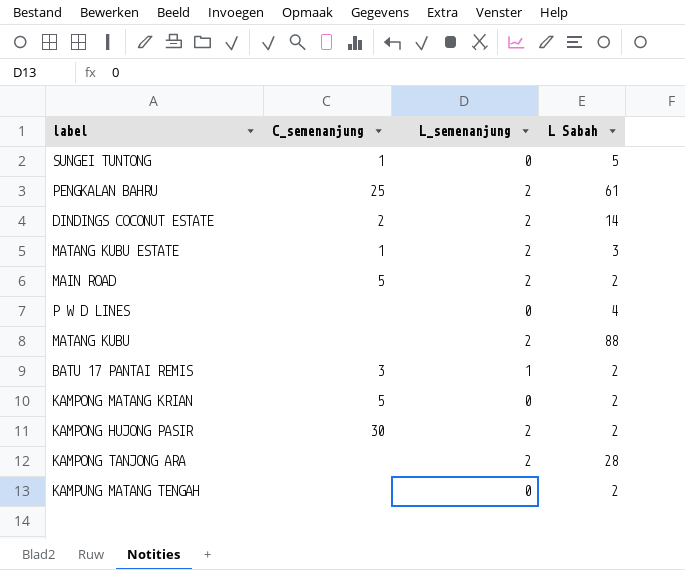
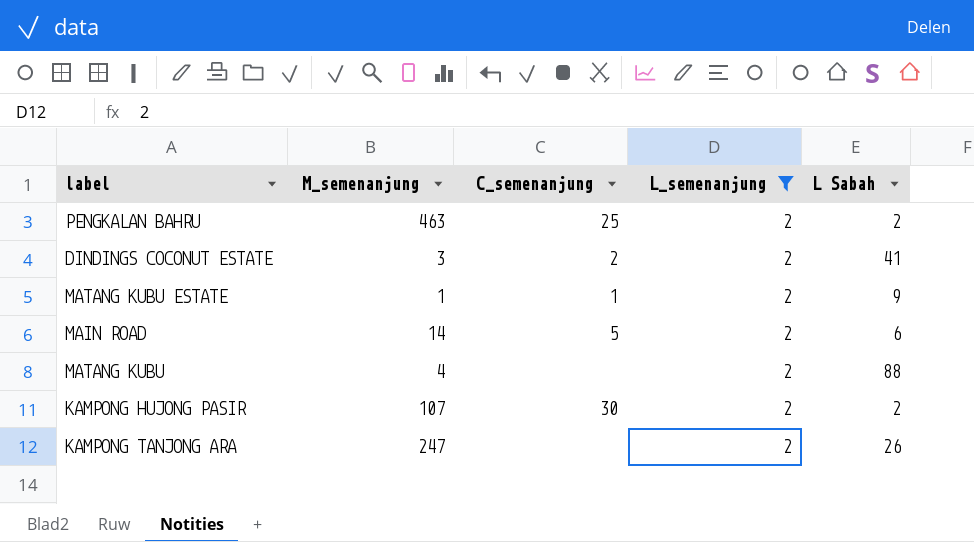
filter: none -> L_semenanjung = 2
column M_semenanjung | position: none -> 2
PENGKALAN BAHRU | L Sabah: 61 -> 2
DINDINGS COCONUT ESTATE | L Sabah: 14 -> 41
MATANG KUBU ESTATE | L Sabah: 3 -> 9
MAIN ROAD | L Sabah: 2 -> 6
KAMPONG TANJONG ARA | L Sabah: 28 -> 26

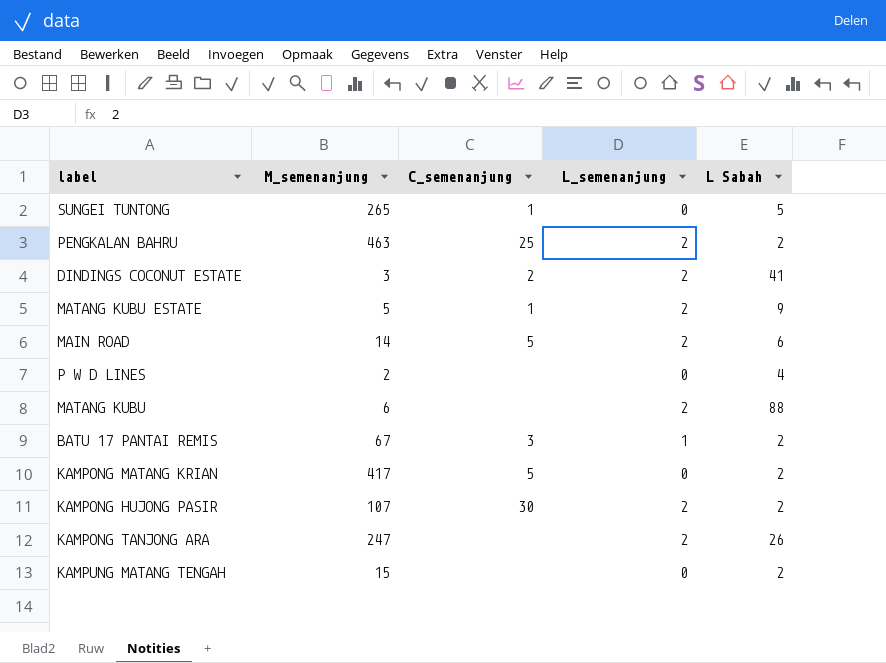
filter: L_semenanjung = 2 -> none
MATANG KUBU ESTATE | M_semenanjung: 1 -> 5
MATANG KUBU | M_semenanjung: 4 -> 6

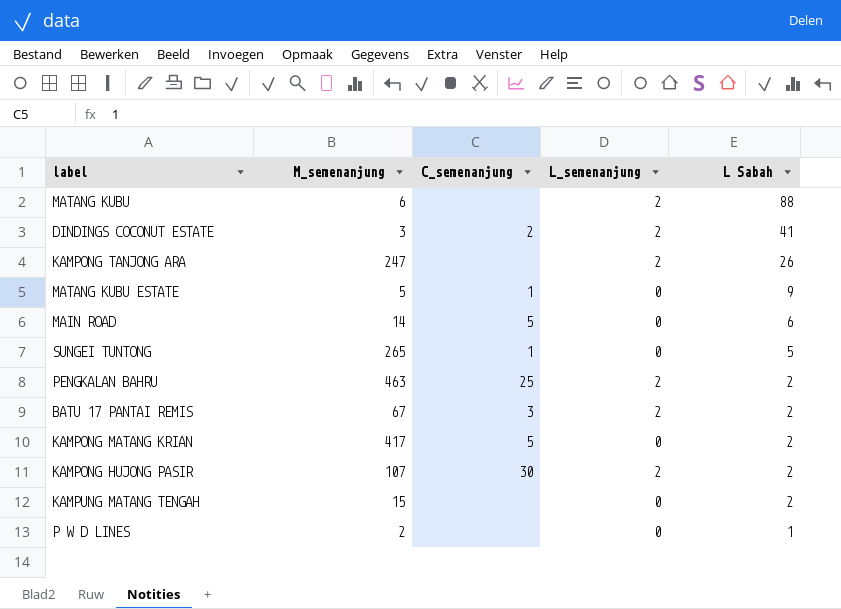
row order: none -> L Sabah descending
MATANG KUBU ESTATE | L_semenanjung: 2 -> 0
MAIN ROAD | L_semenanjung: 2 -> 0
BATU 17 PANTAI REMIS | L_semenanjung: 1 -> 2
P W D LINES | L Sabah: 4 -> 1

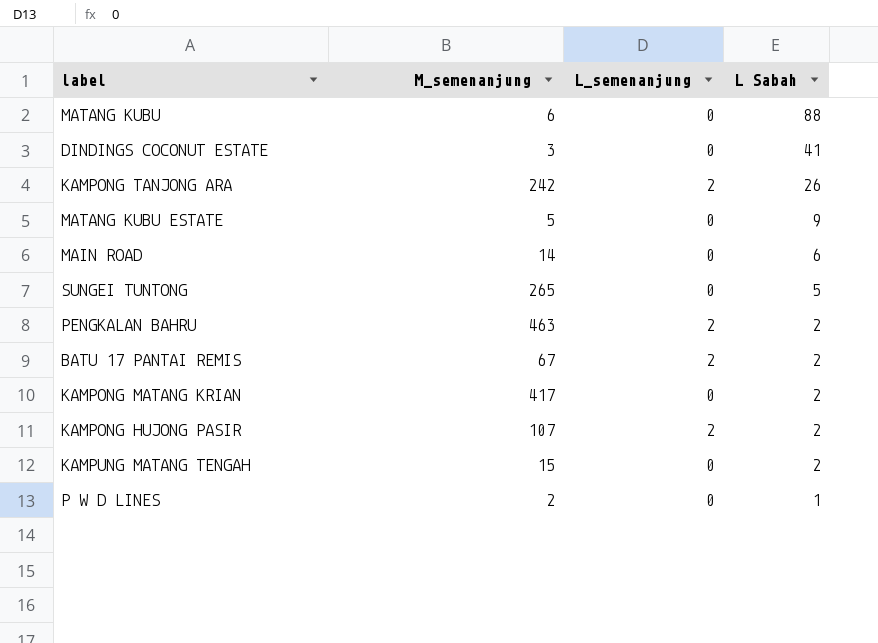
column C_semenanjung | position: 3 -> none
MATANG KUBU | L_semenanjung: 2 -> 0
DINDINGS COCONUT ESTATE | L_semenanjung: 2 -> 0
KAMPONG TANJONG ARA | M_semenanjung: 247 -> 242

